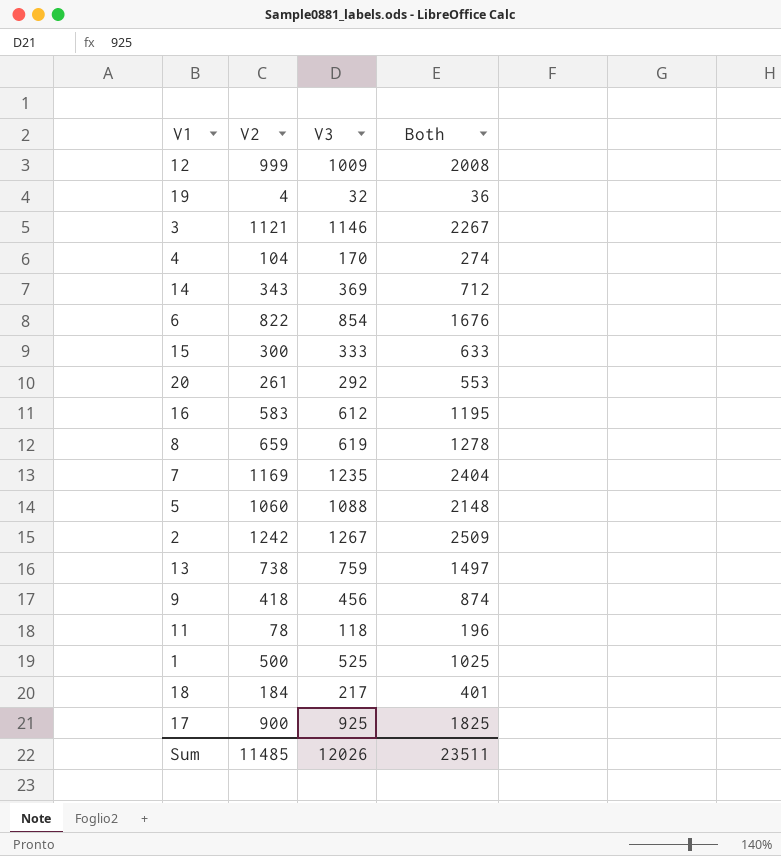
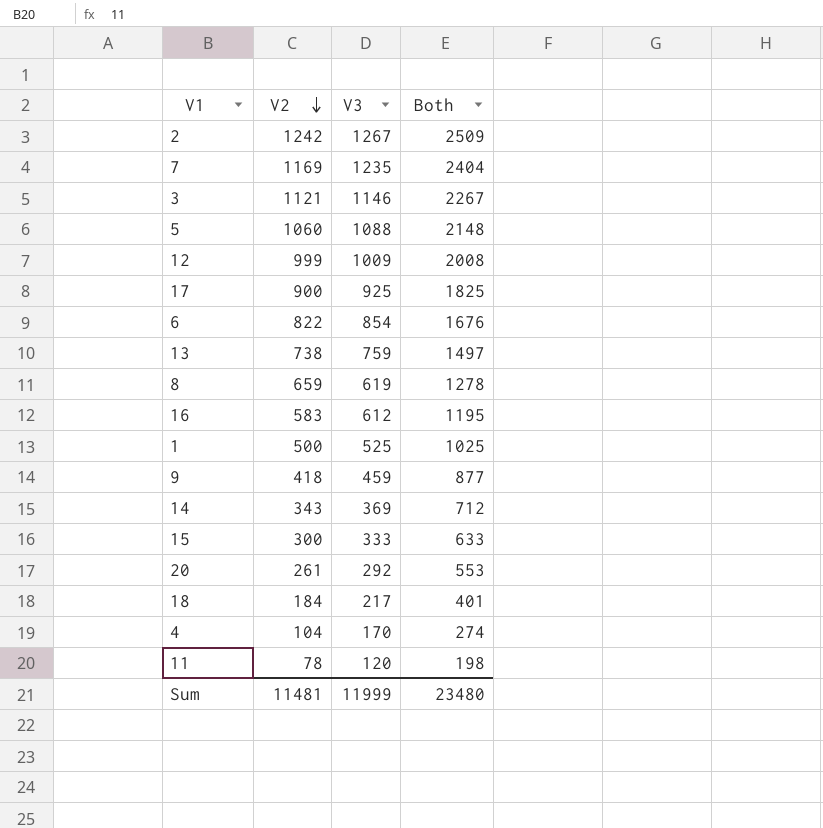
row order: none -> V2 descending
row 19: 4 | 32 | 36 -> none
9 | V3: 456 -> 459
9 | Both: 874 -> 877
11 | V3: 118 -> 120
11 | Both: 196 -> 198
Sum | V2: 11485 -> 11481
Sum | V3: 12026 -> 11999
Sum | Both: 23511 -> 23480

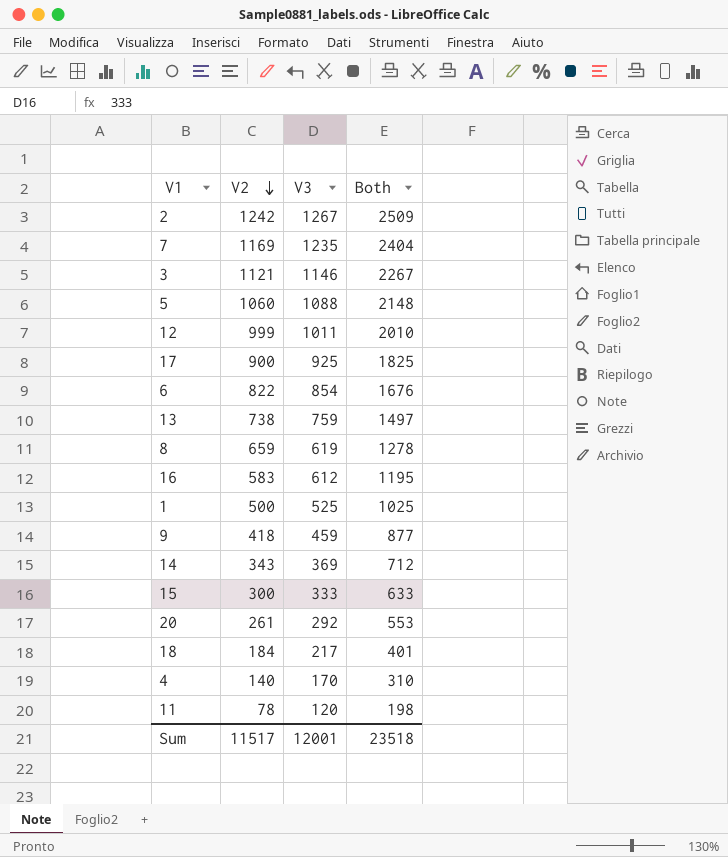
12 | V3: 1009 -> 1011
12 | Both: 2008 -> 2010
4 | V2: 104 -> 140
4 | Both: 274 -> 310
Sum | V2: 11481 -> 11517
Sum | V3: 11999 -> 12001
Sum | Both: 23480 -> 23518

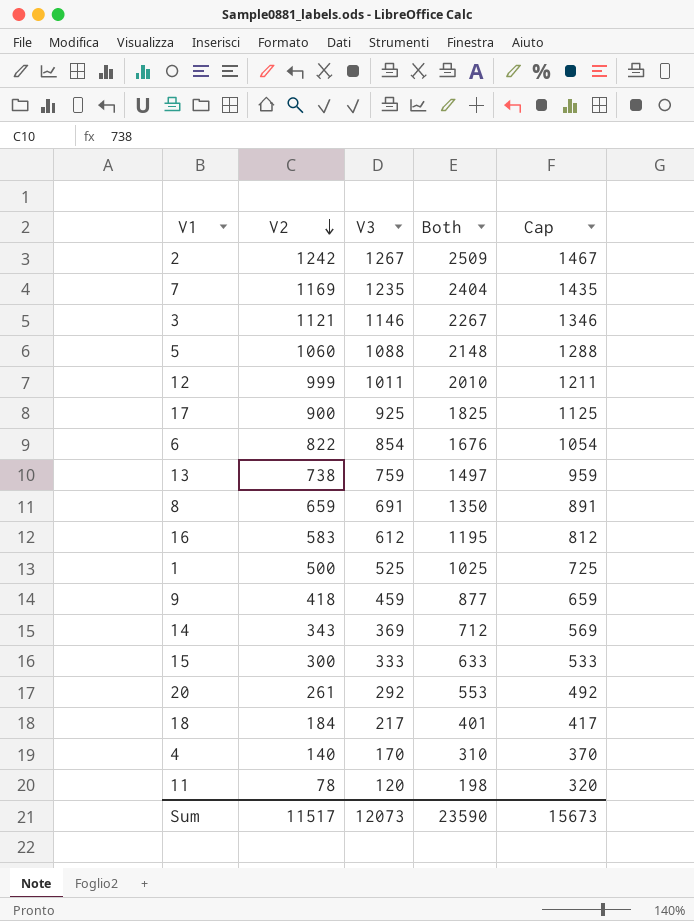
column Cap | formula: none -> [V3] + 200
8 | V3: 619 -> 691
8 | Both: 1278 -> 1350
Sum | V3: 12001 -> 12073
Sum | Both: 23518 -> 23590

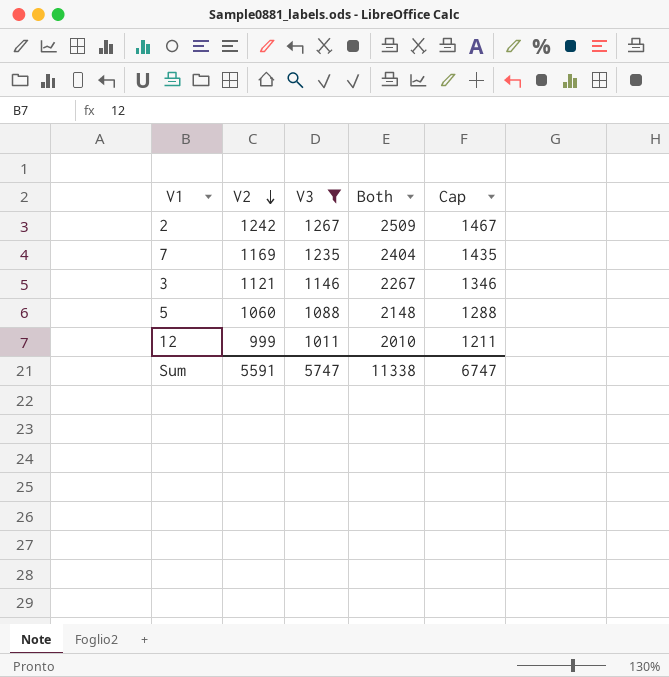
filter: none -> V3 >= 1011
Sum | V2: 11517 -> 5591
Sum | V3: 12073 -> 5747
Sum | Both: 23590 -> 11338
Sum | Cap: 15673 -> 6747

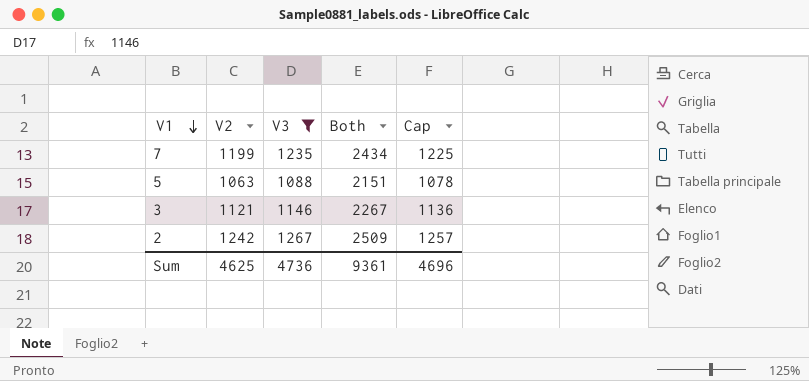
row order: V2 descending -> V1 descending
column Cap | formula: [V3] + 200 -> [V3] - 10
row 12: 999 | 1011 | 2010 | 1211 -> none
7 | V2: 1169 -> 1199
7 | Both: 2404 -> 2434
5 | V2: 1060 -> 1063
5 | Both: 2148 -> 2151
Sum | V2: 5591 -> 4625
Sum | V3: 5747 -> 4736
Sum | Both: 11338 -> 9361
Sum | Cap: 6747 -> 4696

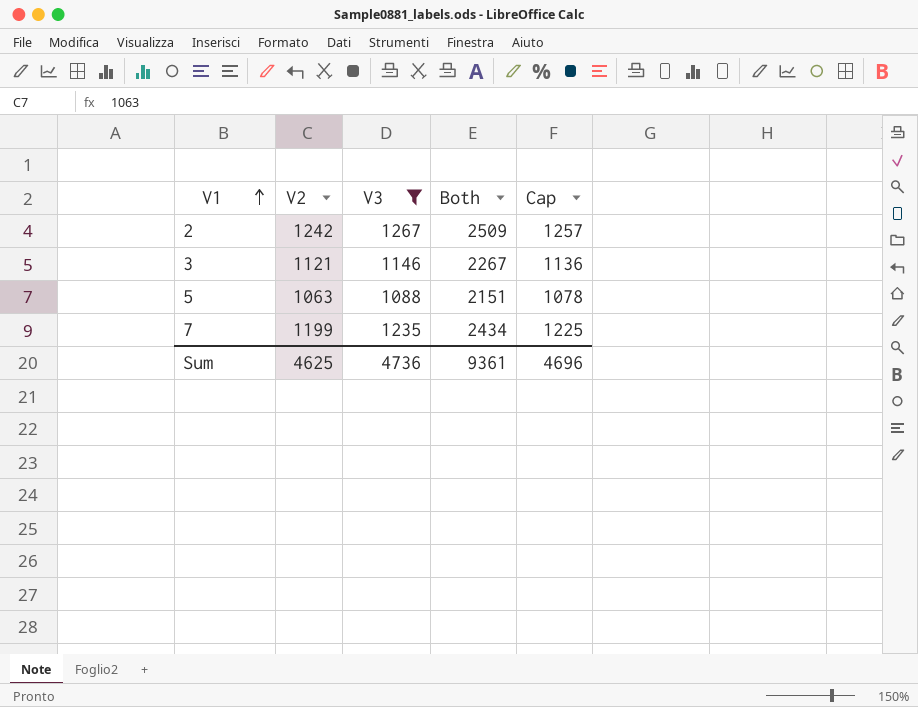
row order: V1 descending -> V1 ascending

